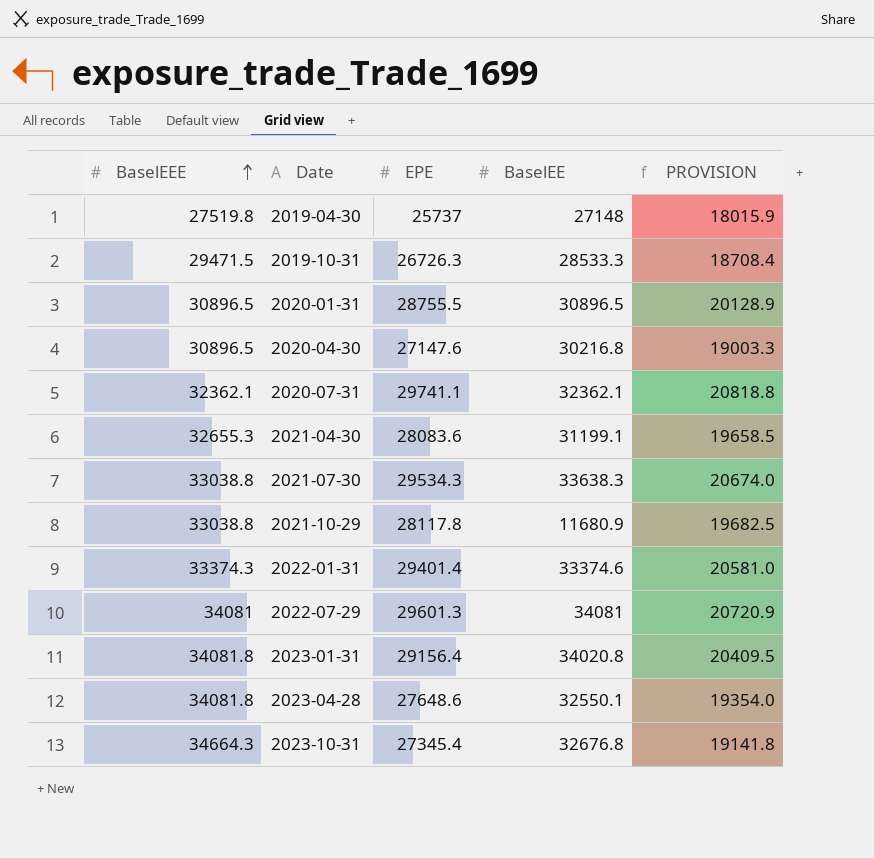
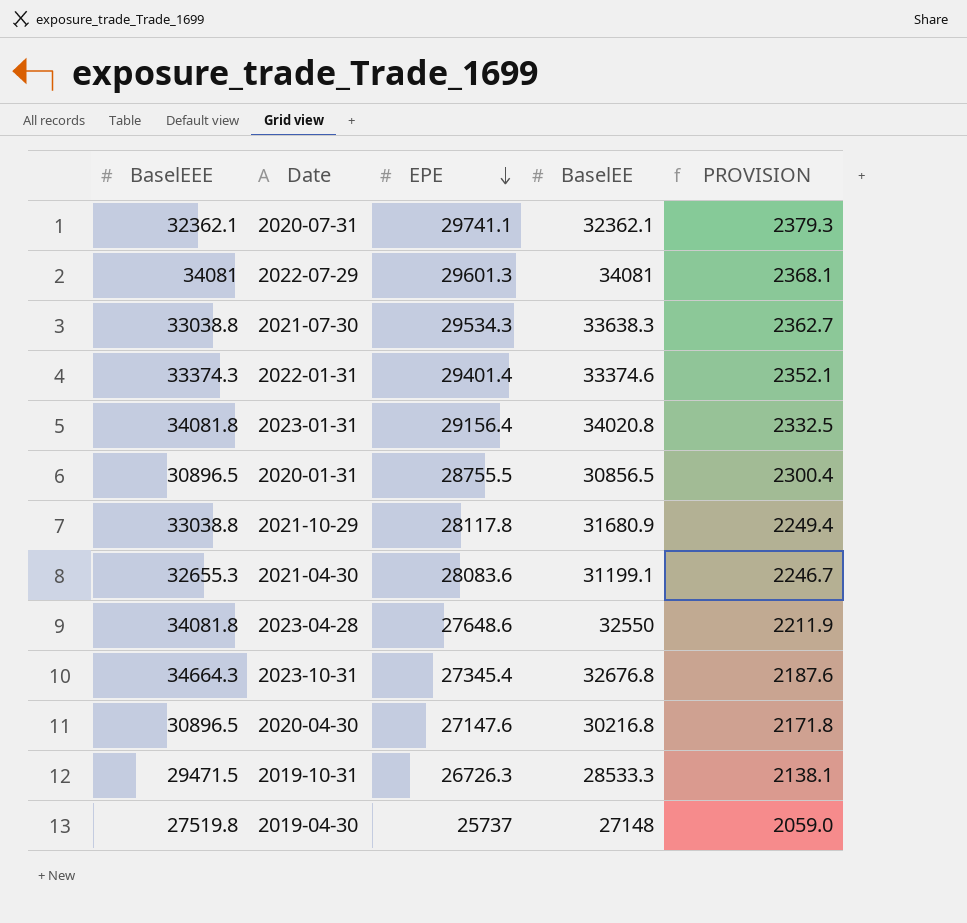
row order: BaselEEE ascending -> EPE descending
column PROVISION | formula: [EPE] * 0.7 -> [EPE] * 0.08
2020-01-31 | BaselEE: 30896.5 -> 30856.5
2021-10-29 | BaselEE: 11680.9 -> 31680.9
2023-04-28 | BaselEE: 32550.1 -> 32550

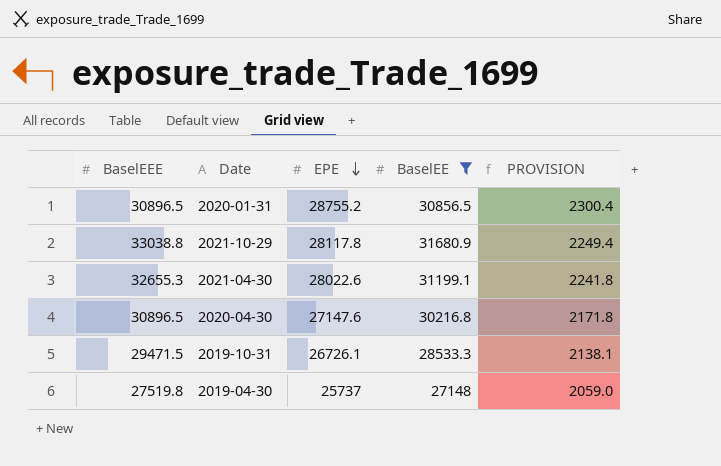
filter: none -> BaselEE <= 31680.9
2020-01-31 | EPE: 28755.5 -> 28755.2
2021-04-30 | EPE: 28083.6 -> 28022.6
2021-04-30 | PROVISION: 2246.7 -> 2241.8
2019-10-31 | EPE: 26726.3 -> 26726.1

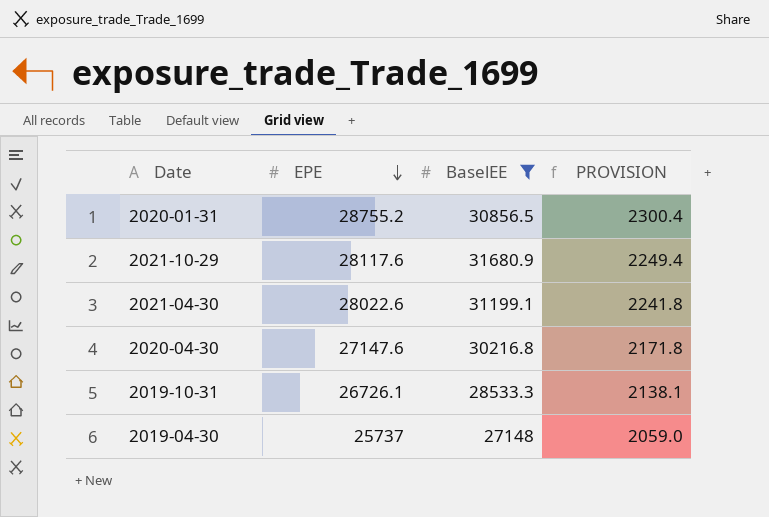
column BaselEEE | position: 1 -> none
2021-10-29 | EPE: 28117.8 -> 28117.6

